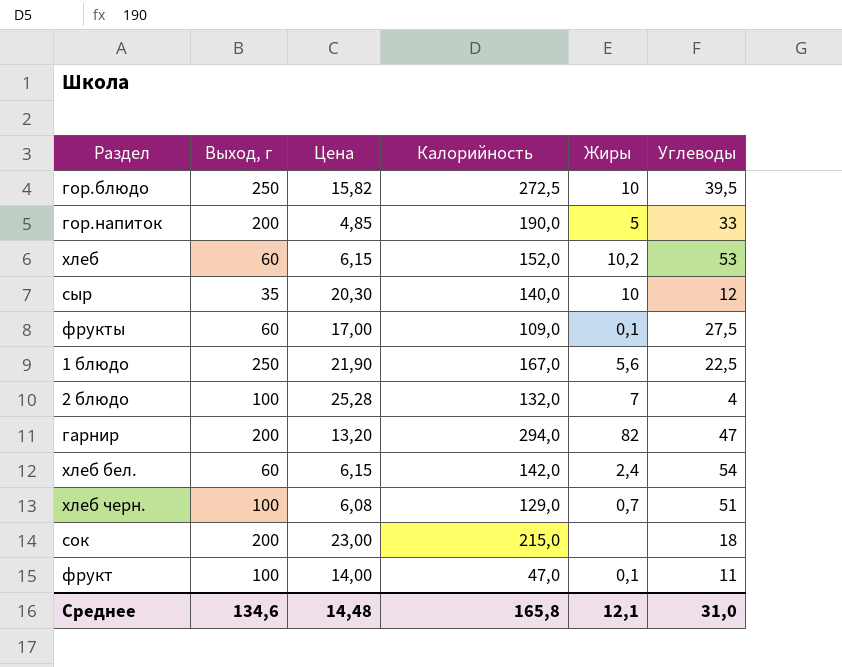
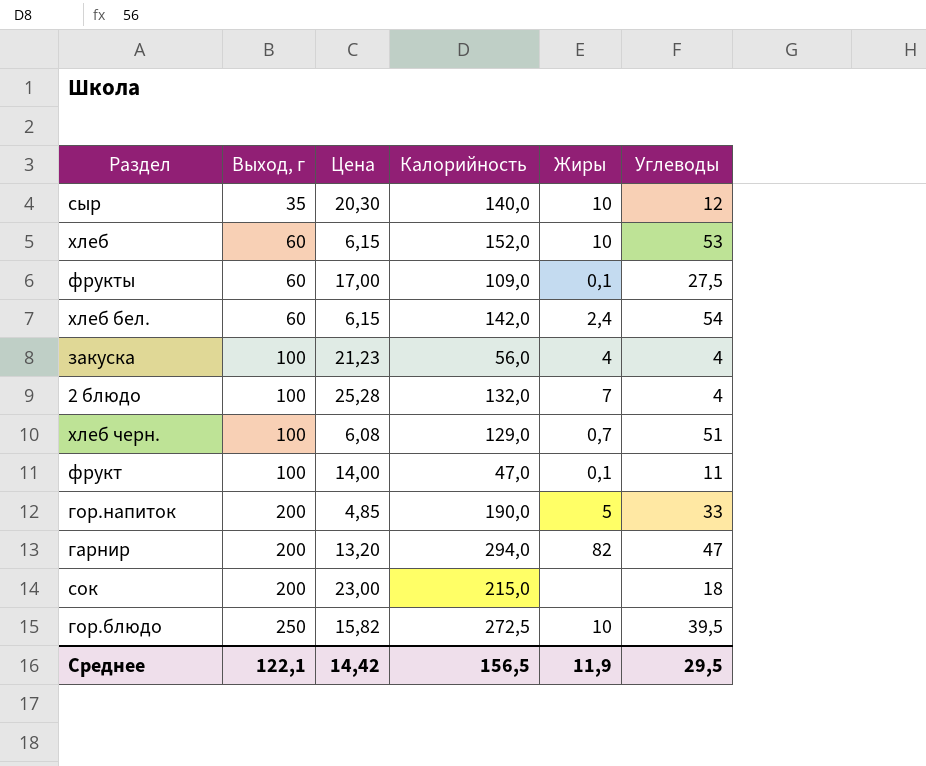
row order: none -> Выход, г ascending
row 1 блюдо: 250 | 21,90 | 167,0 | 5,6 | 22,5 -> none
хлеб | Жиры: 10,2 -> 10
row закуска: none -> 100 | 21,23 | 56,0 | 4 | 4
Среднее | Выход, г: 134,6 -> 122,1
Среднее | Цена: 14,48 -> 14,42
Среднее | Калорийность: 165,8 -> 156,5
Среднее | Жиры: 12,1 -> 11,9
Среднее | Углеводы: 31,0 -> 29,5

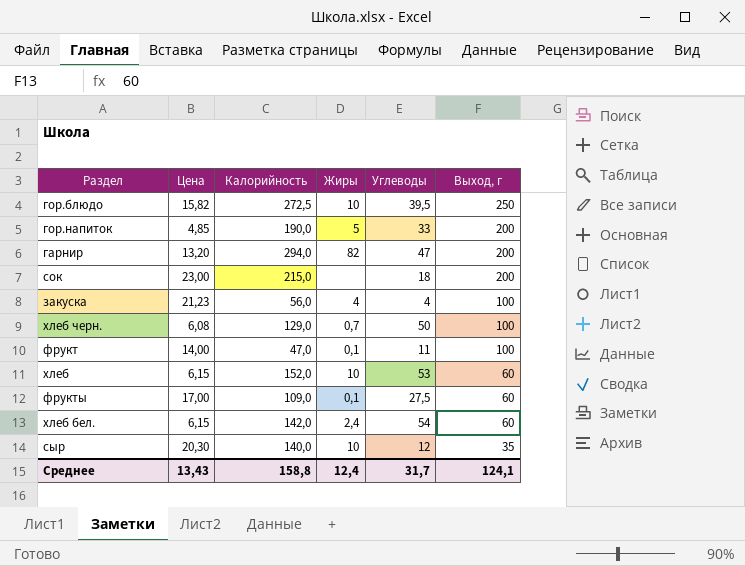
row order: Выход, г ascending -> Выход, г descending
column Выход, г | position: 2 -> 6
row 2 блюдо: 100 | 25,28 | 132,0 | 7 | 4 -> none
хлеб черн. | Углеводы: 51 -> 50
Среднее | Цена: 14,42 -> 13,43
Среднее | Калорийность: 156,5 -> 158,8
Среднее | Жиры: 11,9 -> 12,4
Среднее | Углеводы: 29,5 -> 31,7
Среднее | Выход, г: 122,1 -> 124,1

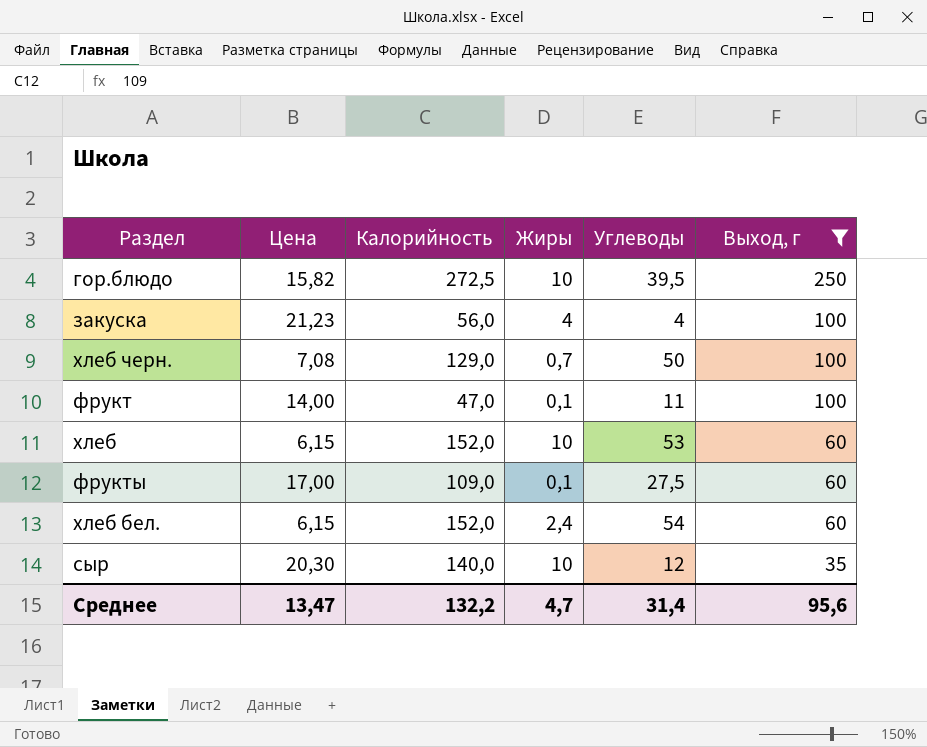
filter: none -> Выход, г != 200
хлеб черн. | Цена: 6,08 -> 7,08
хлеб бел. | Калорийность: 142,0 -> 152,0
Среднее | Цена: 13,43 -> 13,47
Среднее | Калорийность: 158,8 -> 132,2
Среднее | Жиры: 12,4 -> 4,7
Среднее | Углеводы: 31,7 -> 31,4
Среднее | Выход, г: 124,1 -> 95,6

